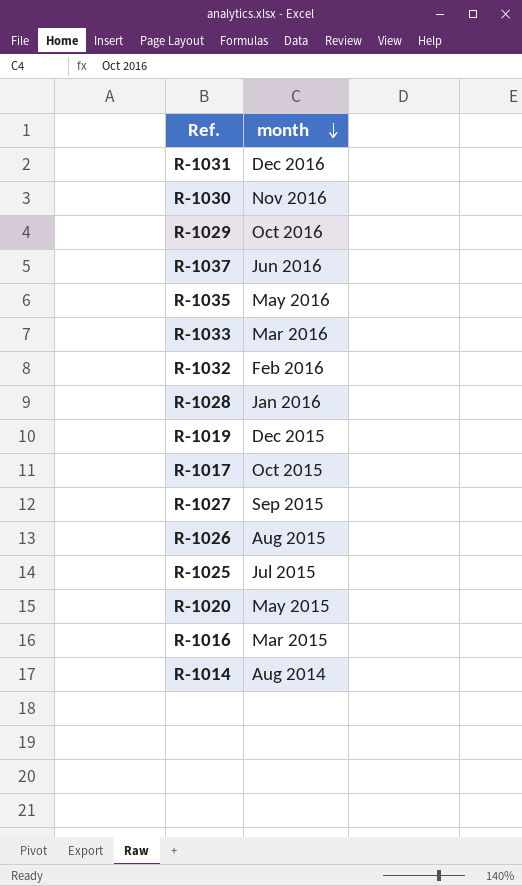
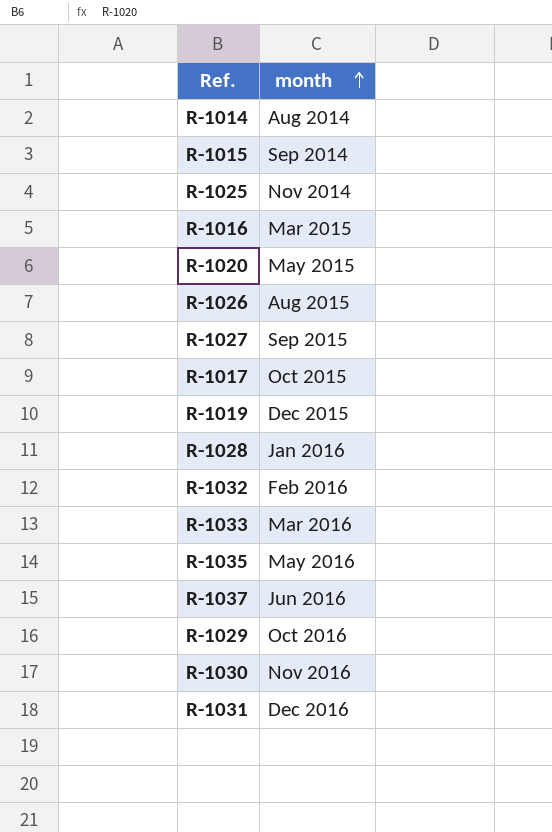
row order: month descending -> month ascending
row R-1015: none -> Sep 2014
R-1025 | month: Jul 2015 -> Nov 2014

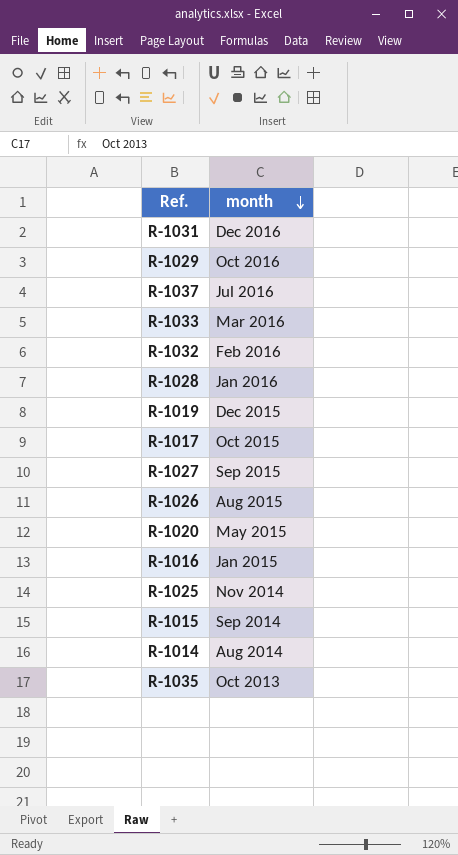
row order: month ascending -> month descending
row R-1030: Nov 2016 -> none
R-1037 | month: Jun 2016 -> Jul 2016
R-1016 | month: Mar 2015 -> Jan 2015
R-1035 | month: May 2016 -> Oct 2013

